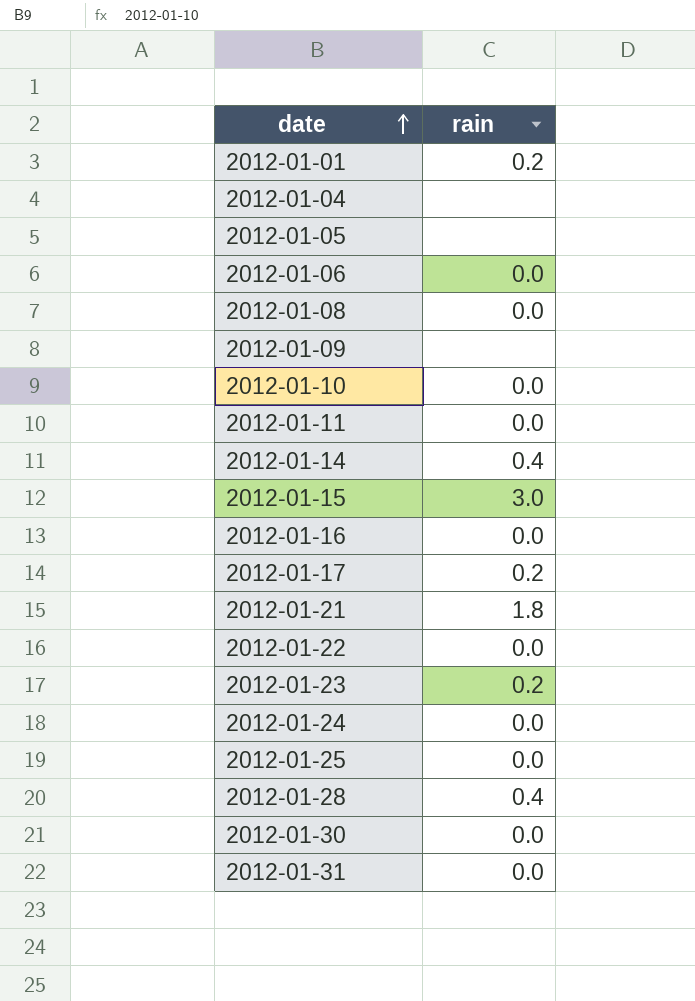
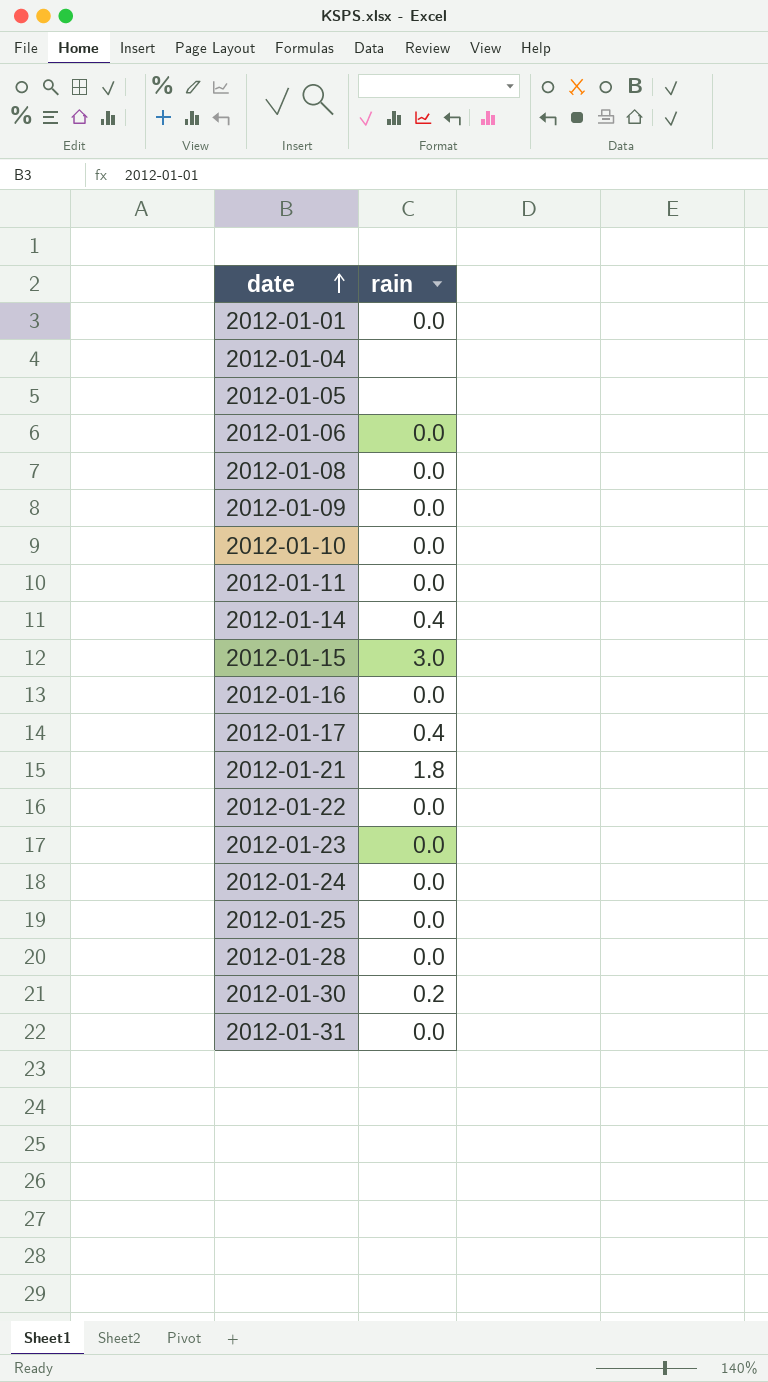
2012-01-01 | rain: 0.2 -> 0.0
2012-01-09 | rain: none -> 0.0
2012-01-17 | rain: 0.2 -> 0.4
2012-01-23 | rain: 0.2 -> 0.0
2012-01-28 | rain: 0.4 -> 0.0
2012-01-30 | rain: 0.0 -> 0.2

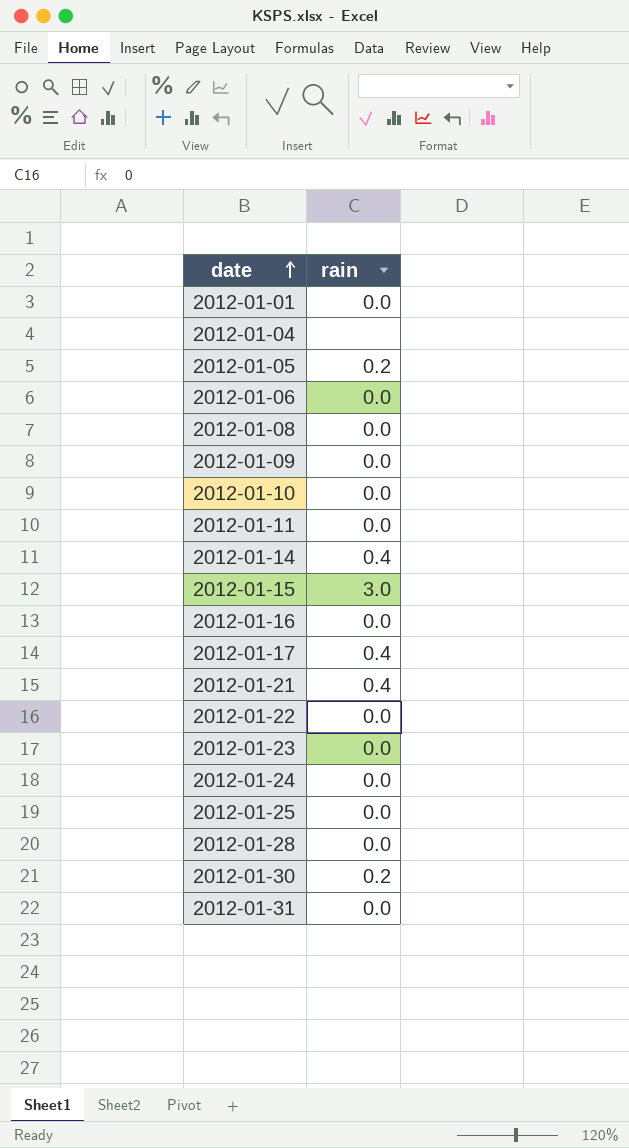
2012-01-05 | rain: none -> 0.2
2012-01-21 | rain: 1.8 -> 0.4

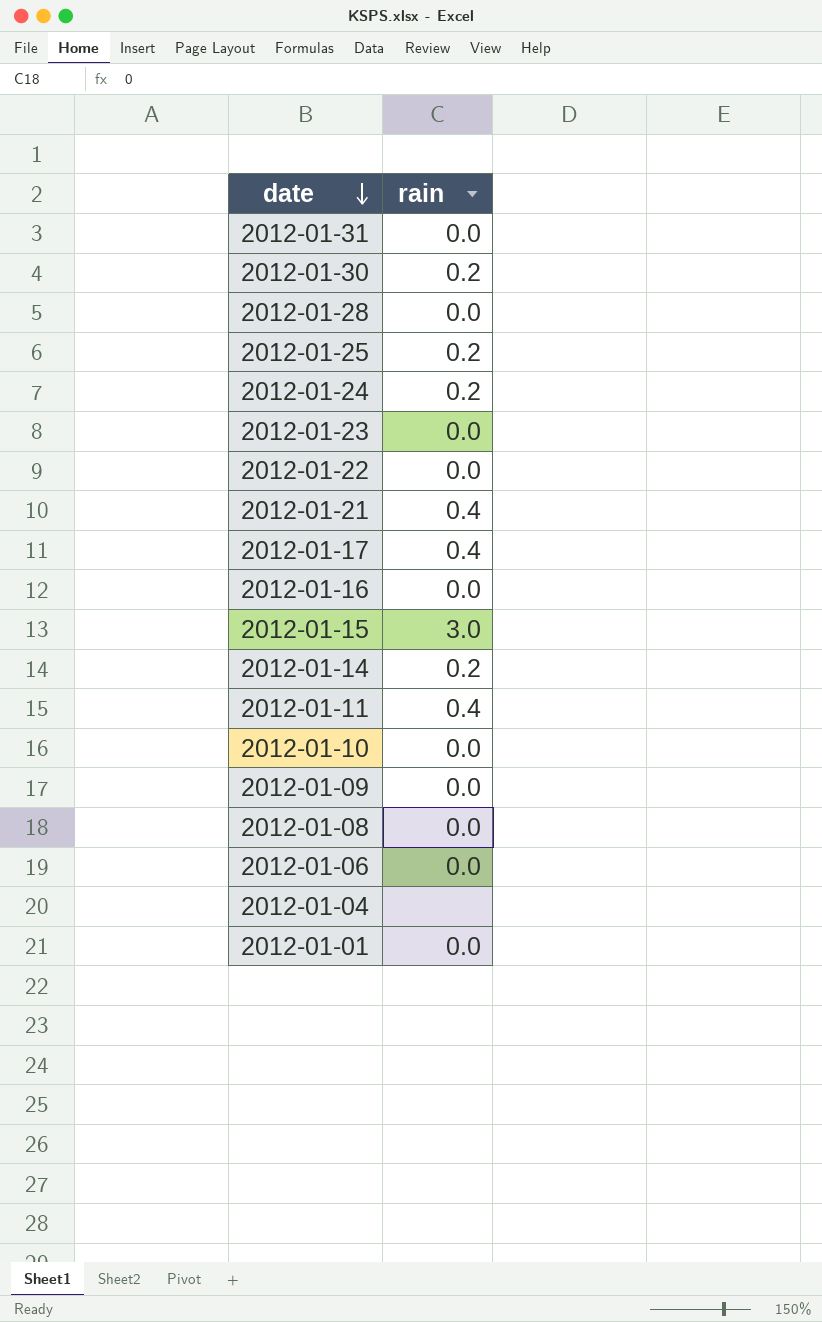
row order: date ascending -> date descending
row 2012-01-05: 0.2 -> none
2012-01-25 | rain: 0.0 -> 0.2
2012-01-24 | rain: 0.0 -> 0.2
2012-01-14 | rain: 0.4 -> 0.2
2012-01-11 | rain: 0.0 -> 0.4

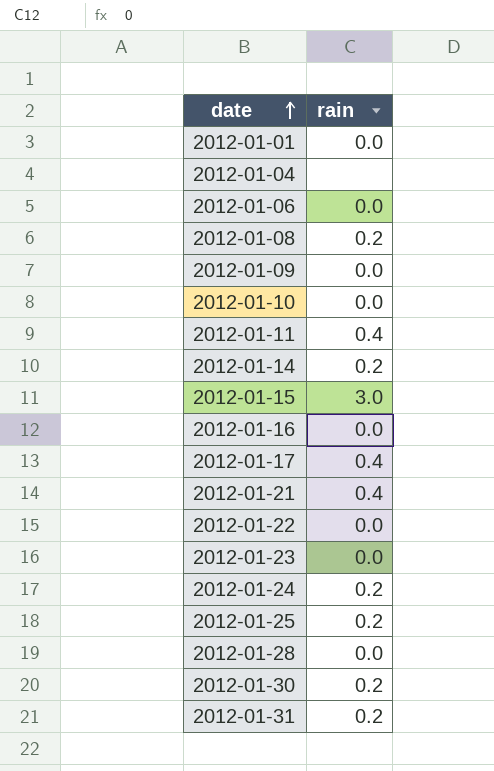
row order: date descending -> date ascending
2012-01-08 | rain: 0.0 -> 0.2
2012-01-31 | rain: 0.0 -> 0.2

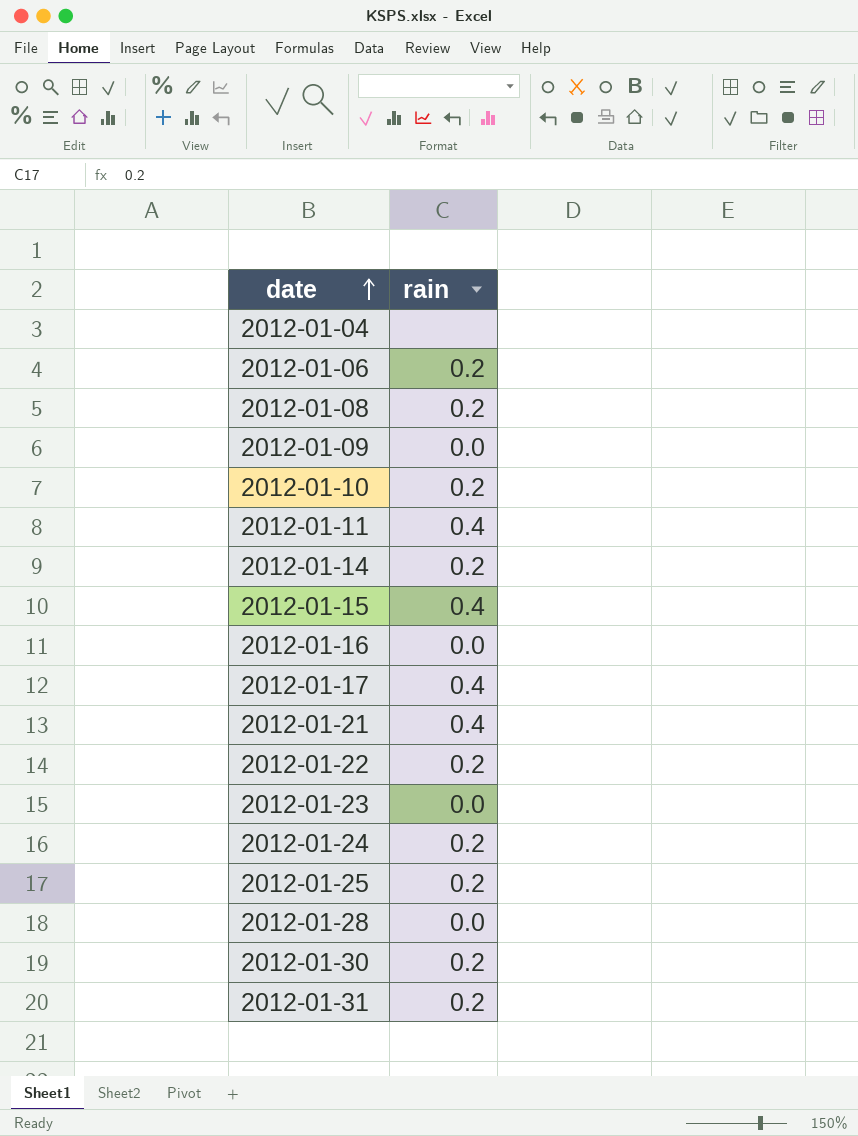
row 2012-01-01: 0.0 -> none
2012-01-06 | rain: 0.0 -> 0.2
2012-01-10 | rain: 0.0 -> 0.2
2012-01-15 | rain: 3.0 -> 0.4
2012-01-22 | rain: 0.0 -> 0.2

